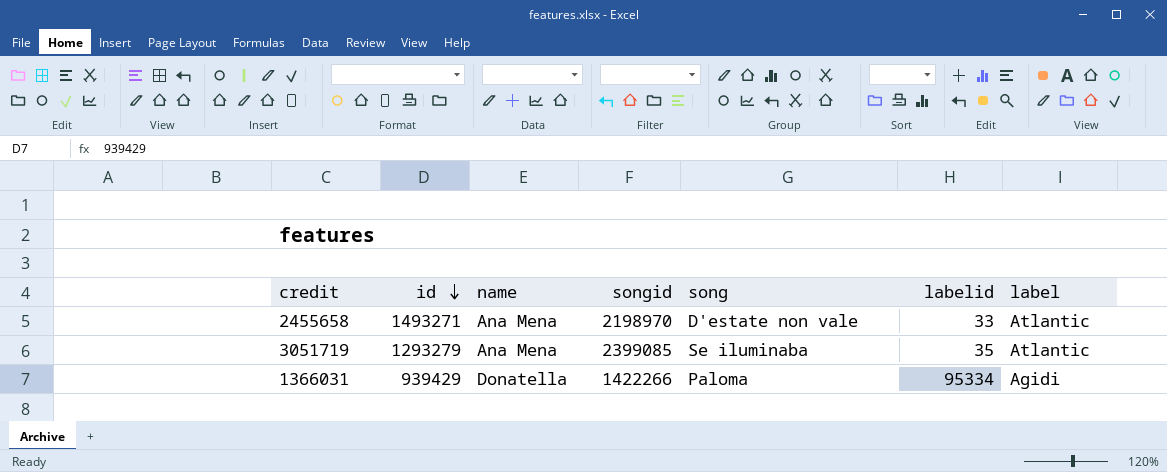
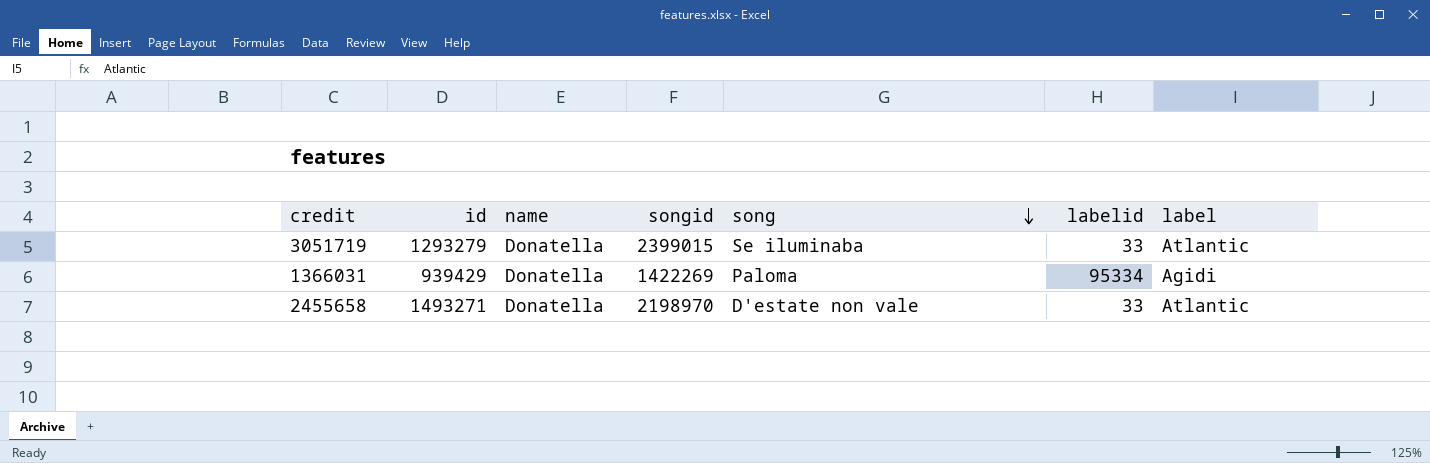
row order: id descending -> song descending
3051719 | name: Ana Mena -> Donatella
3051719 | songid: 2399085 -> 2399015
3051719 | labelid: 35 -> 33
1366031 | songid: 1422266 -> 1422269
2455658 | name: Ana Mena -> Donatella

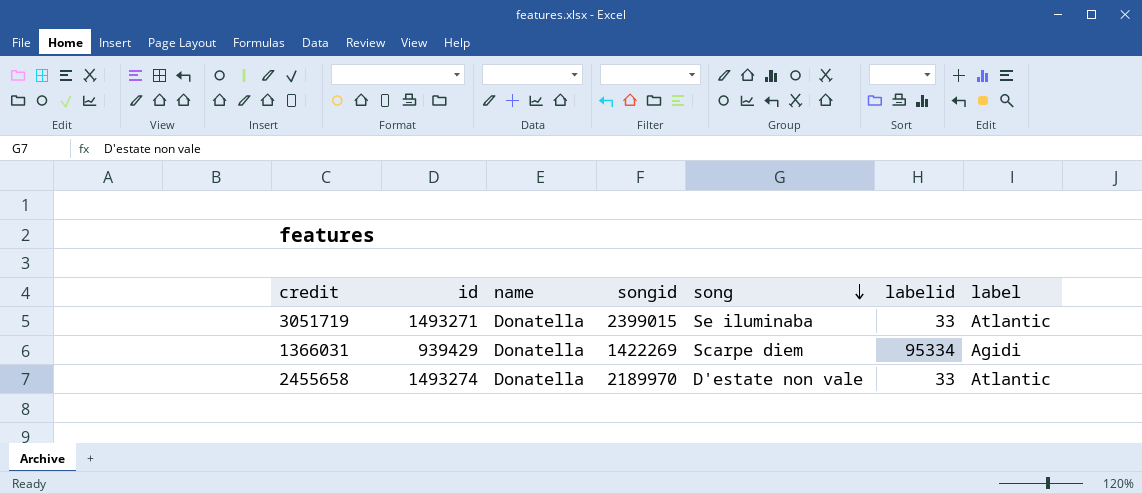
3051719 | id: 1293279 -> 1493271
1366031 | song: Paloma -> Scarpe diem
2455658 | id: 1493271 -> 1493274
2455658 | songid: 2198970 -> 2189970

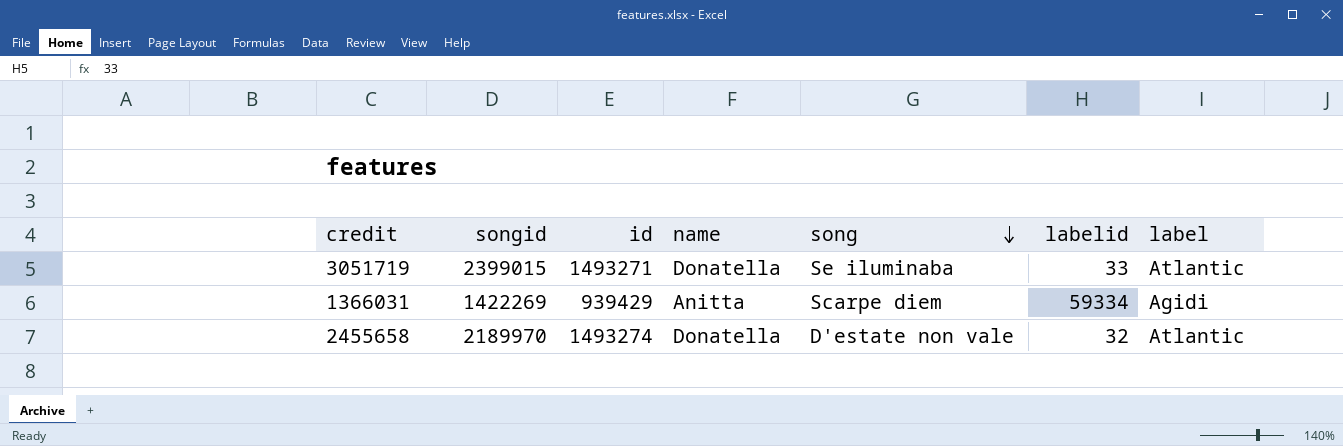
column songid | position: 4 -> 2
1366031 | name: Donatella -> Anitta
1366031 | labelid: 95334 -> 59334
2455658 | labelid: 33 -> 32

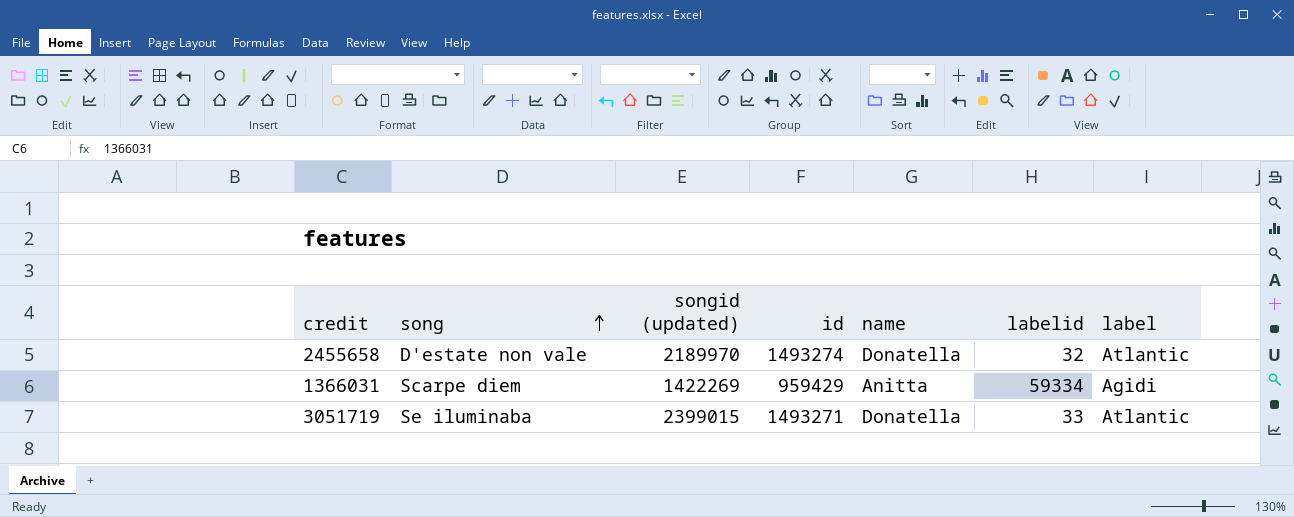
row order: song descending -> song ascending
column song | position: 5 -> 2
column name: songid -> songid (updated)
1366031 | id: 939429 -> 959429

